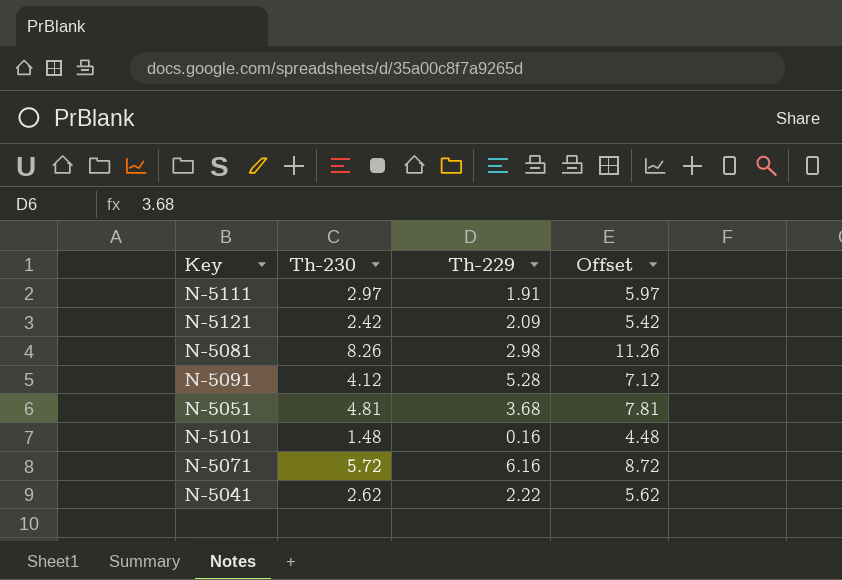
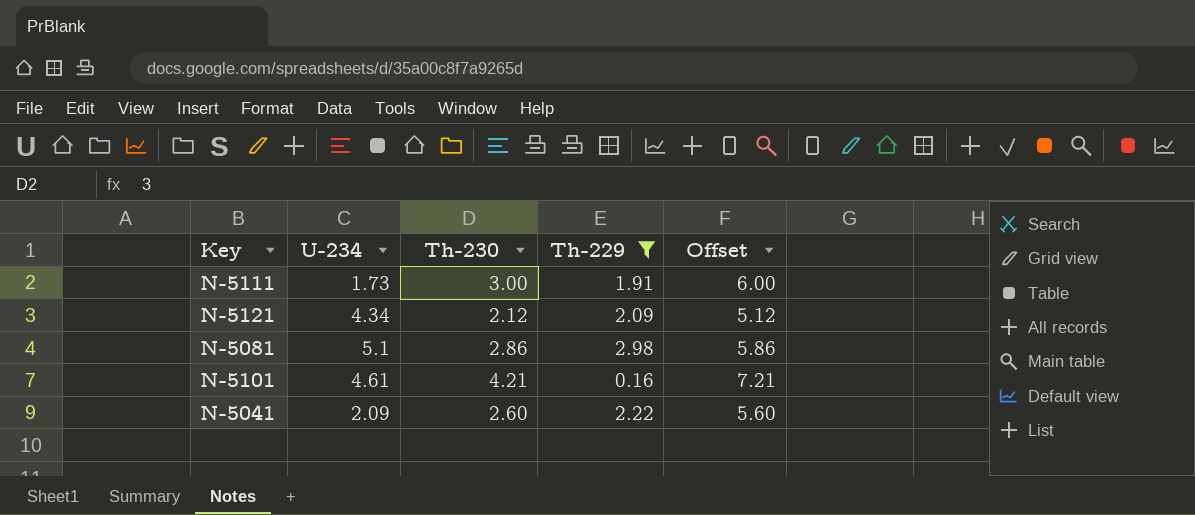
filter: none -> Th-229 <= 2.98
column U-234 | position: none -> 2
N-5111 | Th-230: 2.97 -> 3.00
N-5111 | Offset: 5.97 -> 6.00
N-5121 | Th-230: 2.42 -> 2.12
N-5121 | Offset: 5.42 -> 5.12
N-5081 | Th-230: 8.26 -> 2.86
N-5081 | Offset: 11.26 -> 5.86
N-5101 | Th-230: 1.48 -> 4.21
N-5101 | Offset: 4.48 -> 7.21
N-5041 | Th-230: 2.62 -> 2.60
N-5041 | Offset: 5.62 -> 5.60

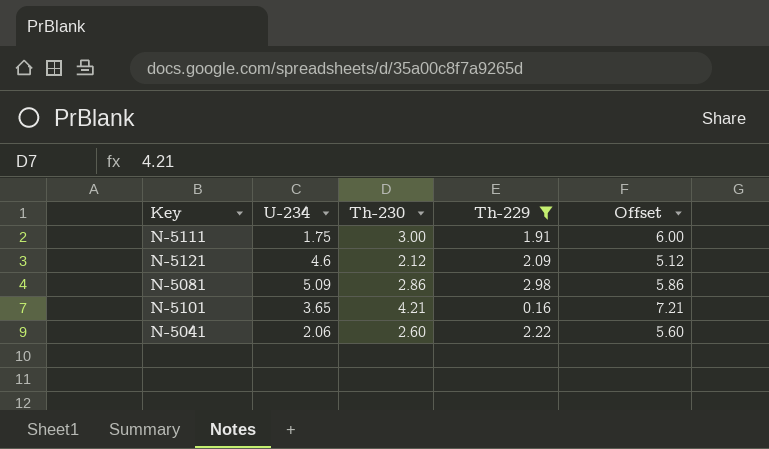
N-5111 | U-234: 1.73 -> 1.75
N-5121 | U-234: 4.34 -> 4.6
N-5081 | U-234: 5.1 -> 5.09
N-5101 | U-234: 4.61 -> 3.65
N-5041 | U-234: 2.09 -> 2.06

